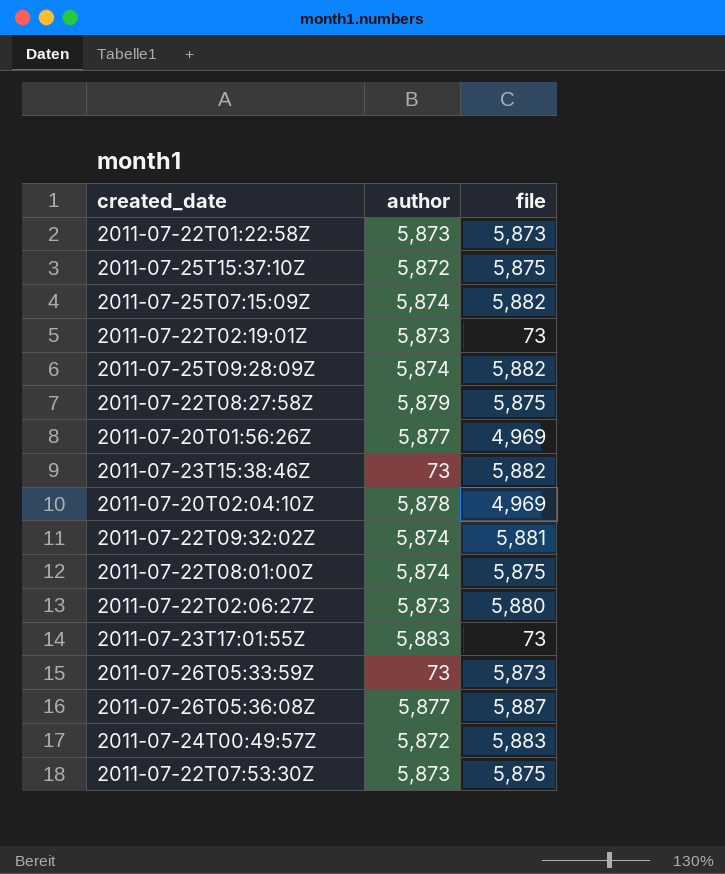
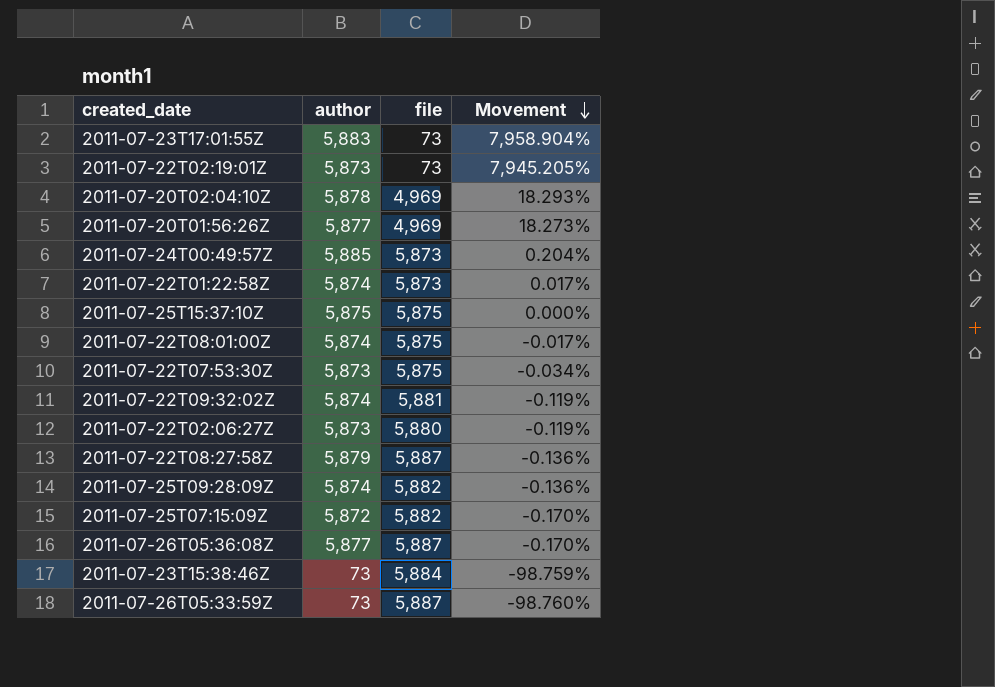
row order: none -> Movement descending
column Movement | formula: none -> ([author] - [file]) / [file]
2011-07-24T00:49:57Z | author: 5,872 -> 5,885
2011-07-24T00:49:57Z | file: 5,883 -> 5,873
2011-07-22T01:22:58Z | author: 5,873 -> 5,874
2011-07-25T15:37:10Z | author: 5,872 -> 5,875
2011-07-22T08:27:58Z | file: 5,875 -> 5,887
2011-07-25T07:15:09Z | author: 5,874 -> 5,872
2011-07-23T15:38:46Z | file: 5,882 -> 5,884
2011-07-26T05:33:59Z | file: 5,873 -> 5,887

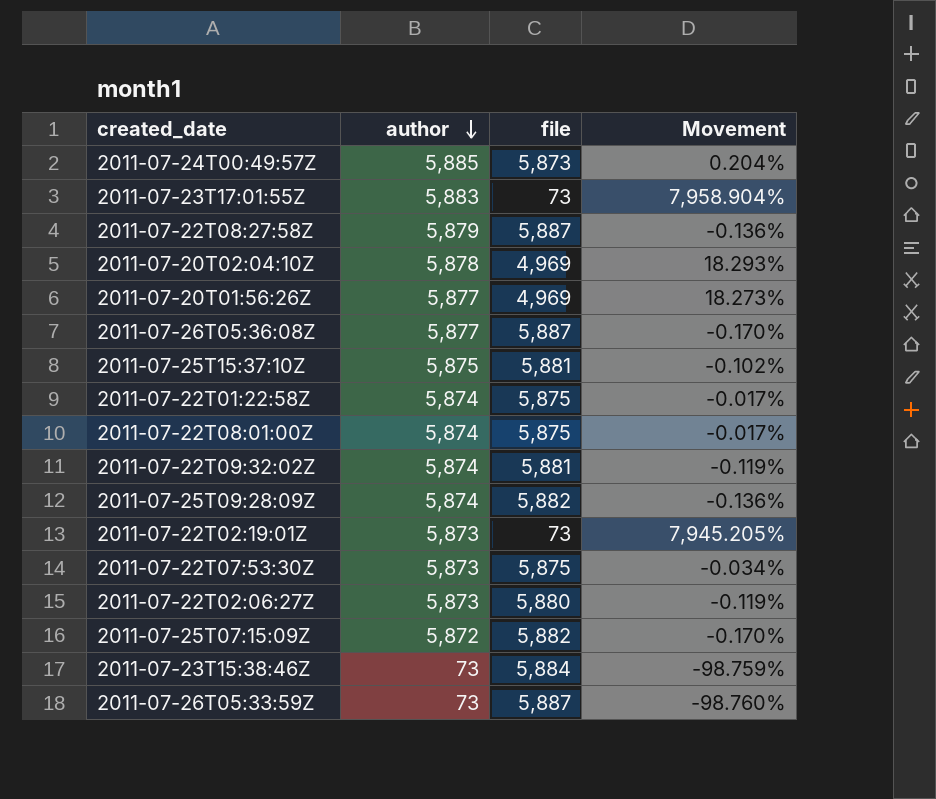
row order: Movement descending -> author descending
2011-07-25T15:37:10Z | file: 5,875 -> 5,881
2011-07-25T15:37:10Z | Movement: 0.000% -> -0.102%
2011-07-22T01:22:58Z | file: 5,873 -> 5,875
2011-07-22T01:22:58Z | Movement: 0.017% -> -0.017%

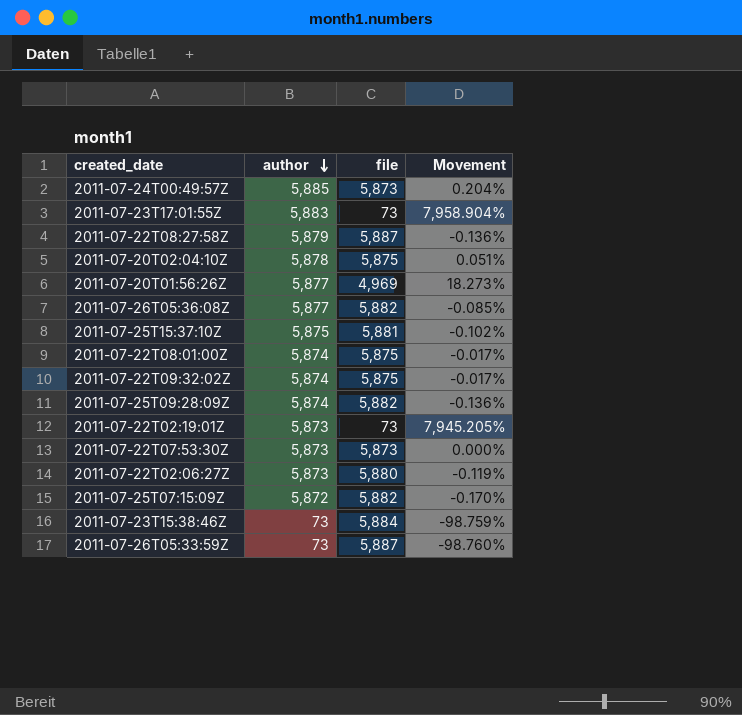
row 2011-07-22T01:22:58Z: 5,874 | 5,875 | -0.017% -> none
2011-07-20T02:04:10Z | file: 4,969 -> 5,875
2011-07-20T02:04:10Z | Movement: 18.293% -> 0.051%
2011-07-26T05:36:08Z | file: 5,887 -> 5,882
2011-07-26T05:36:08Z | Movement: -0.170% -> -0.085%
2011-07-22T09:32:02Z | file: 5,881 -> 5,875
2011-07-22T09:32:02Z | Movement: -0.119% -> -0.017%
2011-07-22T07:53:30Z | file: 5,875 -> 5,873
2011-07-22T07:53:30Z | Movement: -0.034% -> 0.000%

